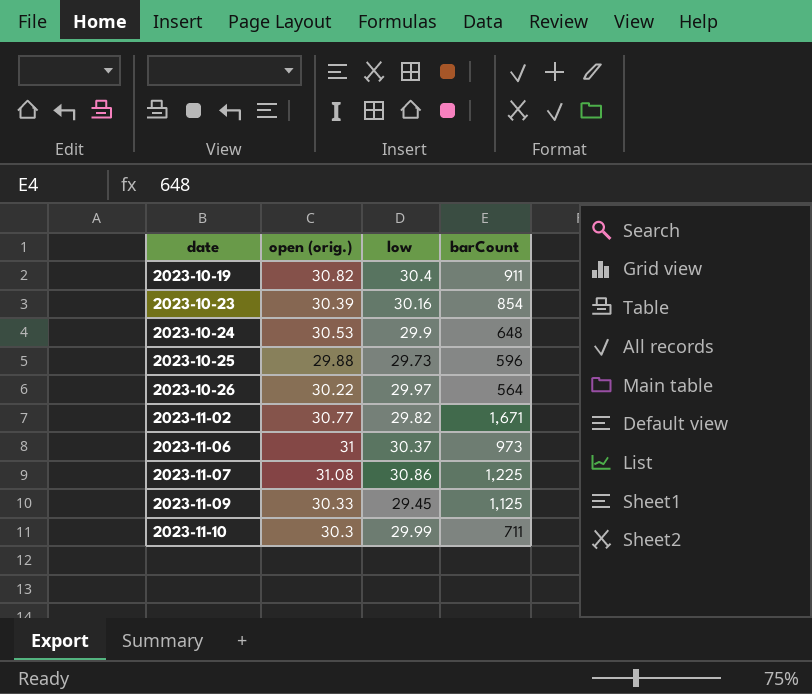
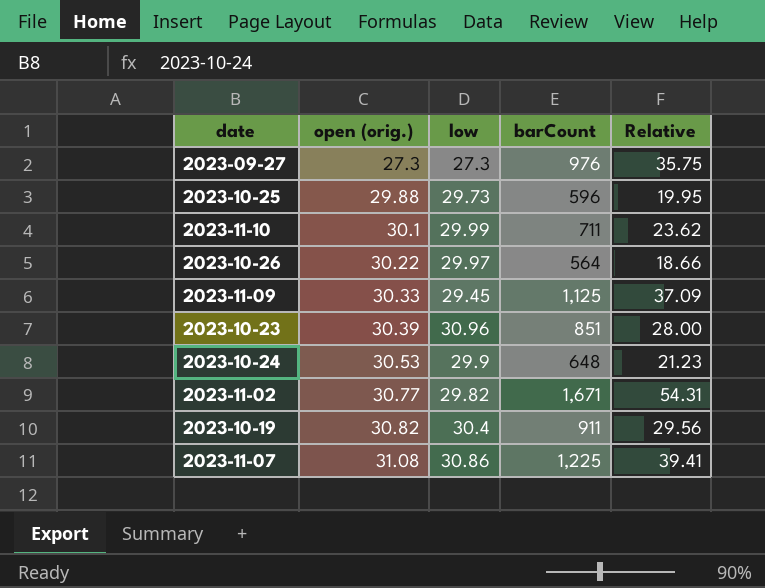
row order: date ascending -> open (orig.) ascending
column Relative | formula: none -> [barCount] / [open (orig.)]
row 2023-11-06: 31 | 30.37 | 973 -> none
row 2023-09-27: none -> 27.3 | 27.3 | 976 | 35.75
2023-11-10 | open (orig.): 30.3 -> 30.1
2023-10-23 | low: 30.16 -> 30.96
2023-10-23 | barCount: 854 -> 851

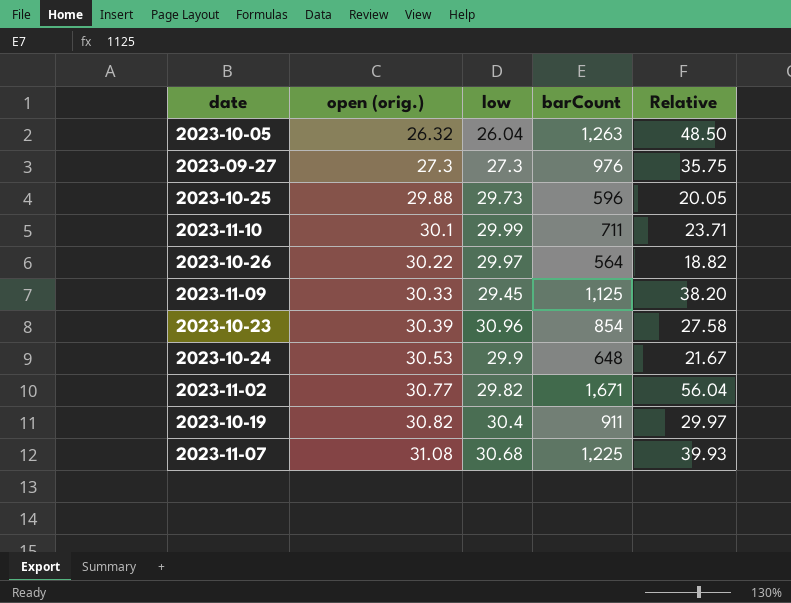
column Relative | formula: [barCount] / [open (orig.)] -> [barCount] / [low]
row 2023-10-05: none -> 26.32 | 26.04 | 1,263 | 48.50
2023-10-23 | barCount: 851 -> 854
2023-11-07 | low: 30.86 -> 30.68

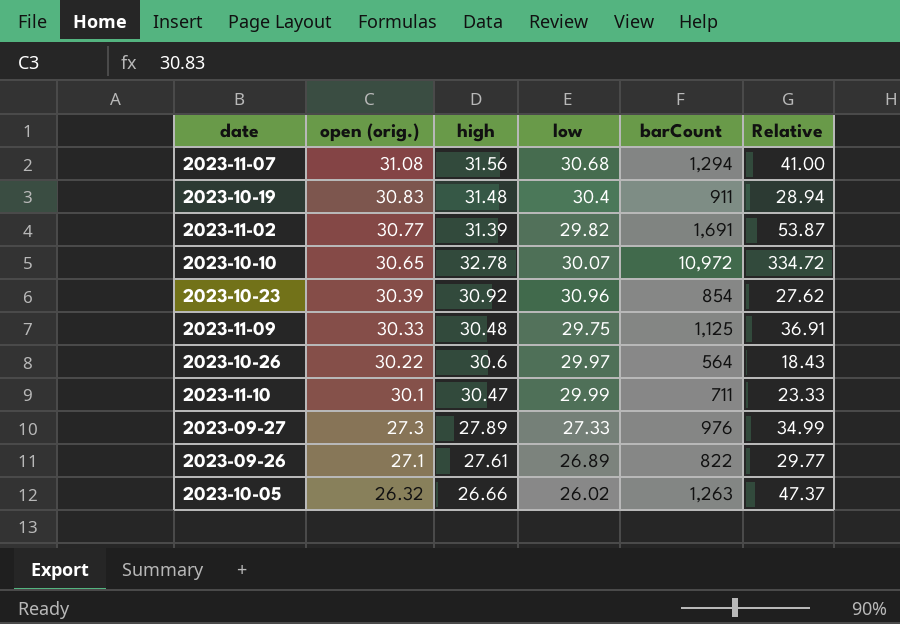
row order: open (orig.) ascending -> open (orig.) descending
column high | position: none -> 3
column Relative | formula: [barCount] / [low] -> [barCount] / [high]
row 2023-10-25: 29.88 | 29.73 | 596 | 20.05 -> none
row 2023-10-24: 30.53 | 29.9 | 648 | 21.67 -> none
2023-11-07 | barCount: 1,225 -> 1,294
2023-10-19 | open (orig.): 30.82 -> 30.83
2023-11-02 | barCount: 1,671 -> 1,691
row 2023-10-10: none -> 30.65 | 32.78 | 30.07 | 10,972 | 334.72
2023-11-09 | low: 29.45 -> 29.75
2023-09-27 | low: 27.3 -> 27.33
row 2023-09-26: none -> 27.1 | 27.61 | 26.89 | 822 | 29.77
2023-10-05 | low: 26.04 -> 26.02

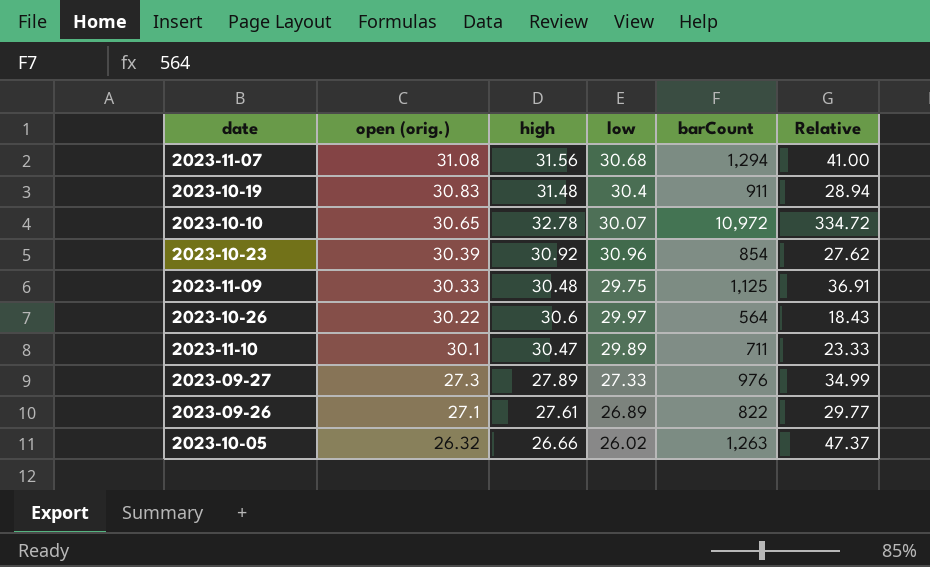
row 2023-11-02: 30.77 | 31.39 | 29.82 | 1,691 | 53.87 -> none
2023-11-10 | low: 29.99 -> 29.89

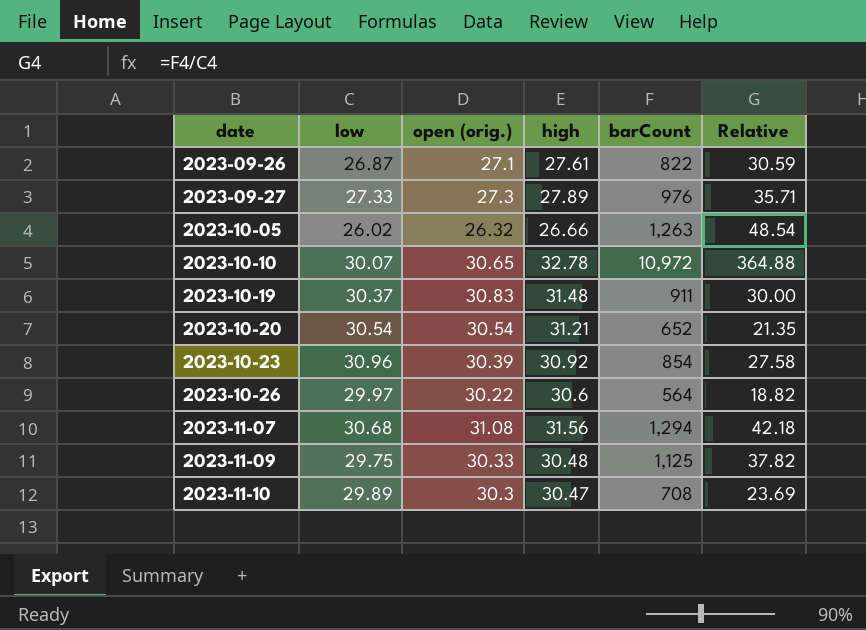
row order: open (orig.) descending -> date ascending
column low | position: 4 -> 2
column Relative | formula: [barCount] / [high] -> [barCount] / [low]
2023-09-26 | low: 26.89 -> 26.87
2023-10-19 | low: 30.4 -> 30.37
row 2023-10-20: none -> 30.54 | 30.54 | 31.21 | 652 | 21.35
2023-11-10 | open (orig.): 30.1 -> 30.3
2023-11-10 | barCount: 711 -> 708

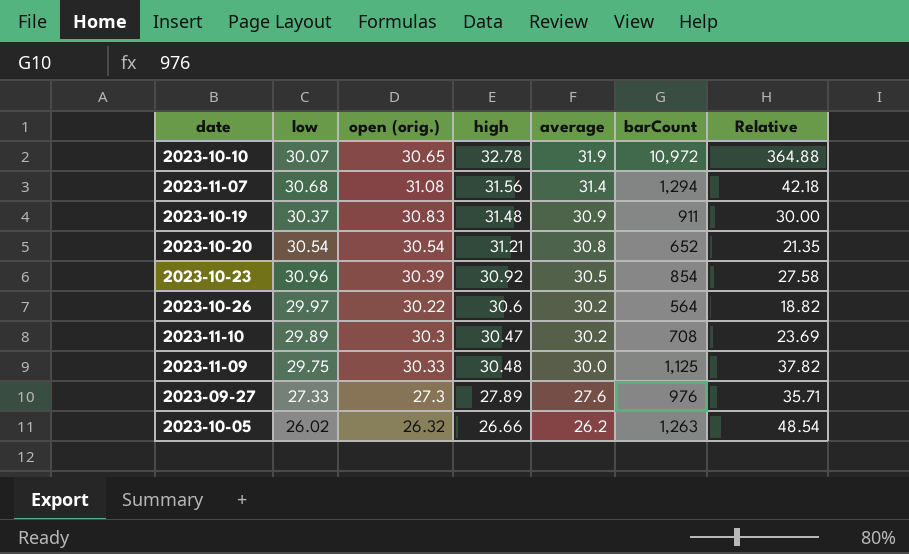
row order: date ascending -> average descending
column average | position: none -> 5
row 2023-09-26: 26.87 | 27.1 | 27.61 | 822 | 30.59 -> none

